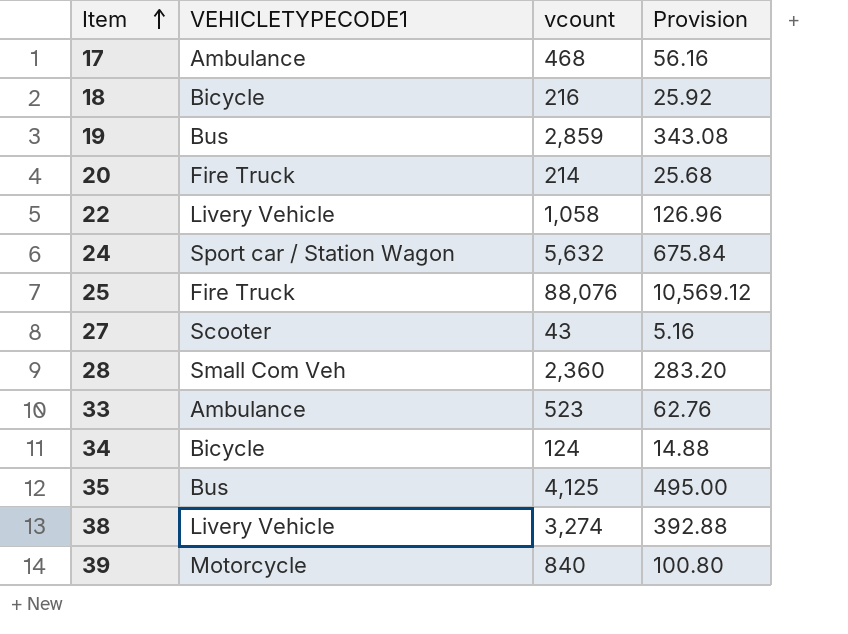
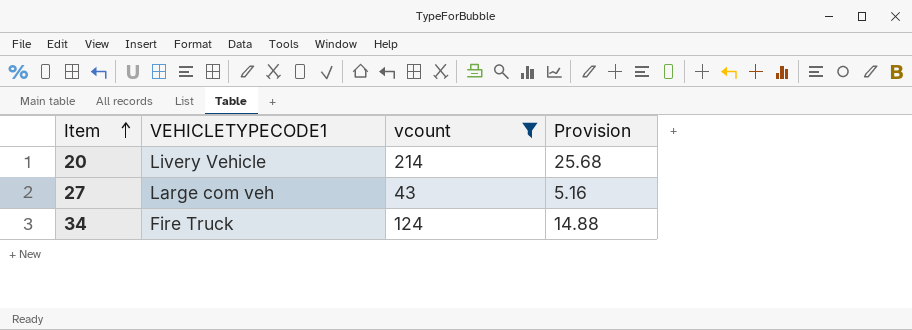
filter: none -> vcount <= 214
20 | VEHICLETYPECODE1: Fire Truck -> Livery Vehicle
27 | VEHICLETYPECODE1: Scooter -> Large com veh
34 | VEHICLETYPECODE1: Bicycle -> Fire Truck

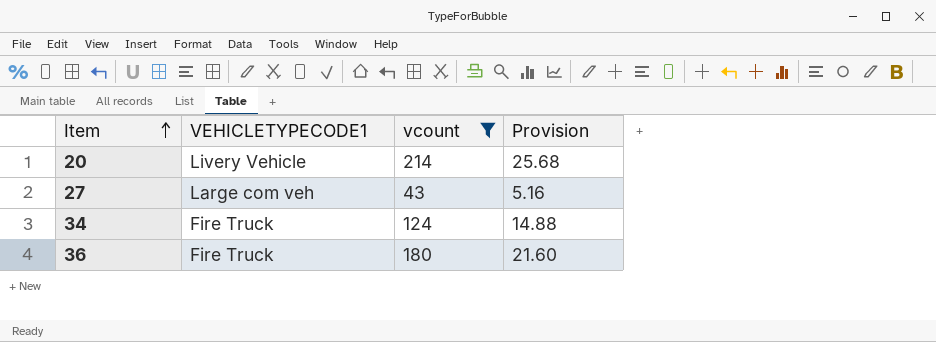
row 36: none -> Fire Truck | 180 | 21.60

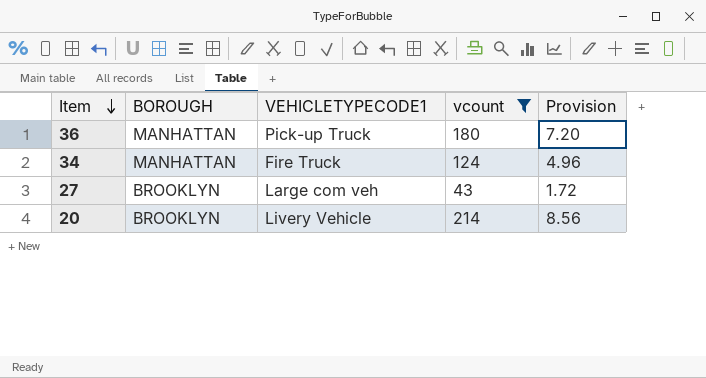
row order: Item ascending -> Item descending
column BOROUGH | position: none -> 2
column Provision | formula: [vcount] * 0.12 -> [vcount] * 0.04
36 | VEHICLETYPECODE1: Fire Truck -> Pick-up Truck

